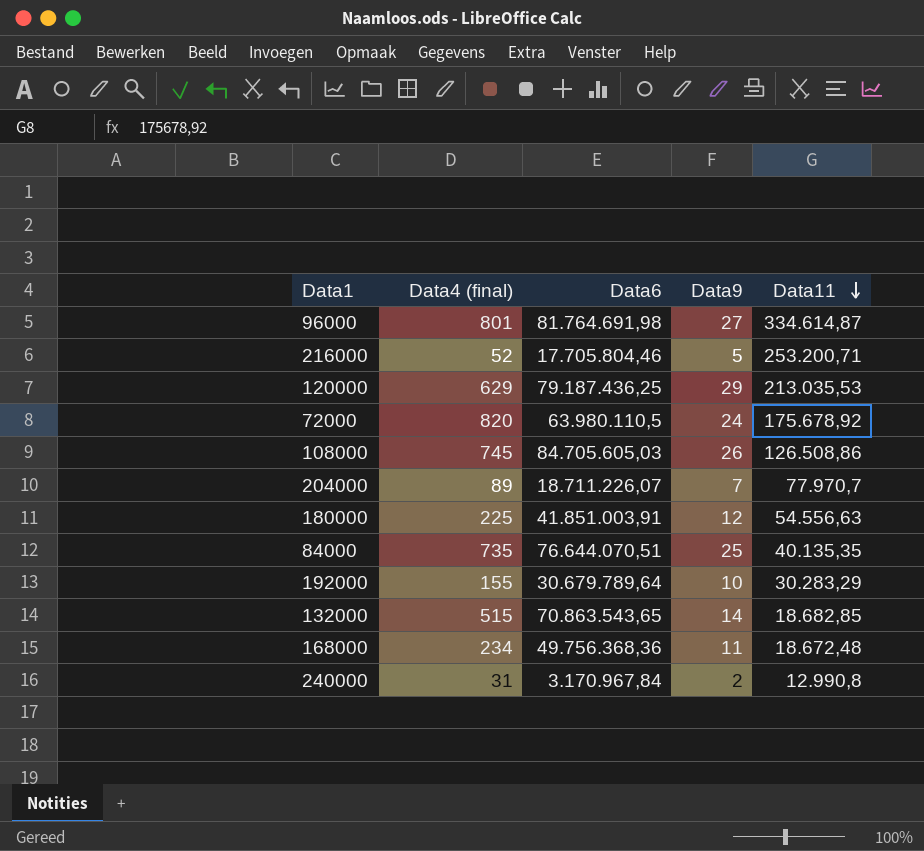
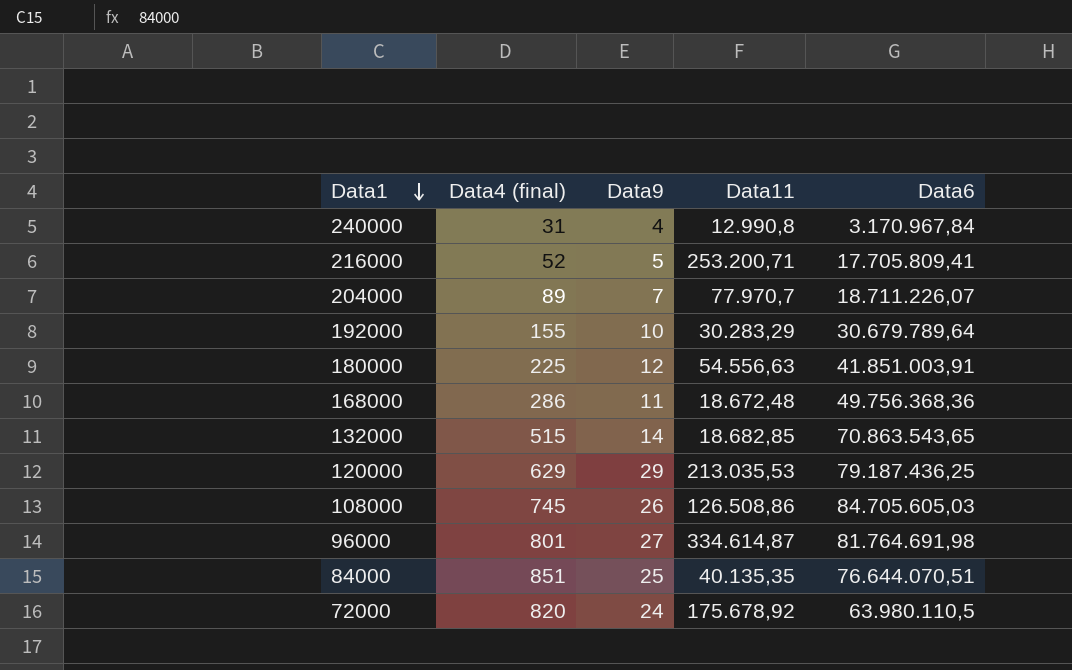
row order: Data11 descending -> Data1 descending
column Data6 | position: 3 -> 5
240000 | Data9: 2 -> 4
216000 | Data6: 17.705.804,46 -> 17.705.809,41
168000 | Data4 (final): 234 -> 286
84000 | Data4 (final): 735 -> 851

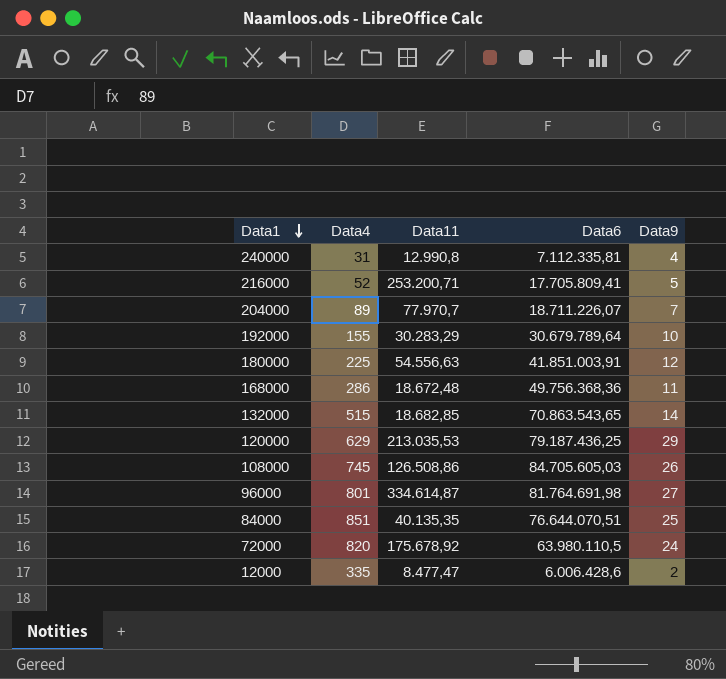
column name: Data4 (final) -> Data4
column Data9 | position: 3 -> 5
240000 | Data6: 3.170.967,84 -> 7.112.335,81
row 12000: none -> 335 | 8.477,47 | 6.006.428,6 | 2

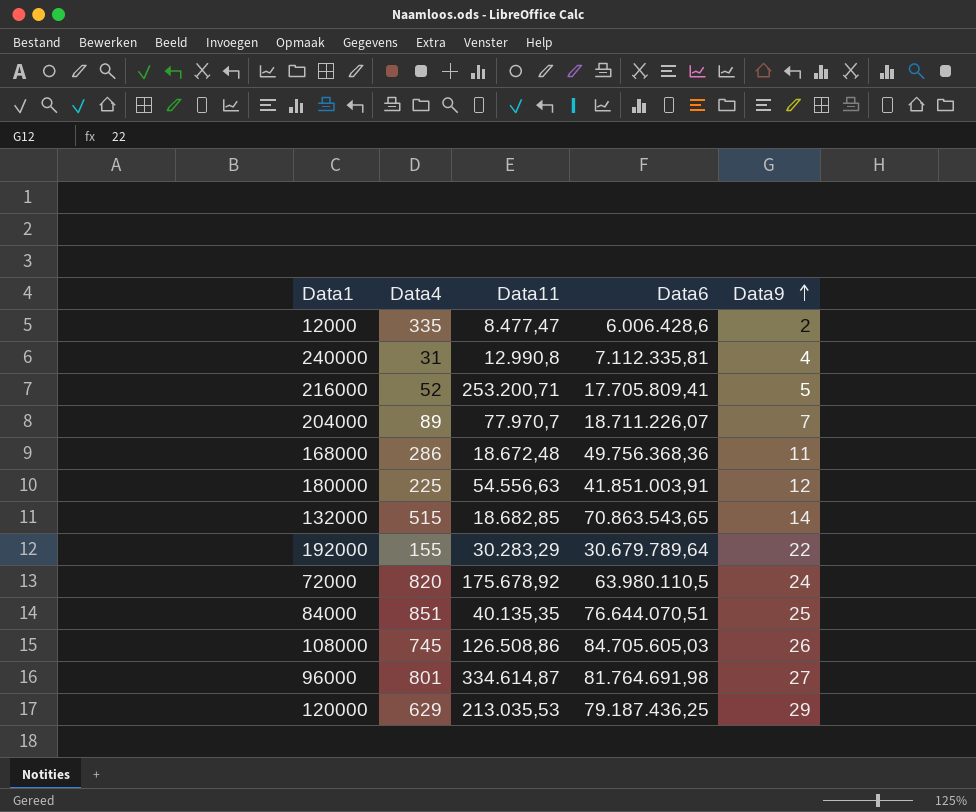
row order: Data1 descending -> Data9 ascending
192000 | Data9: 10 -> 22

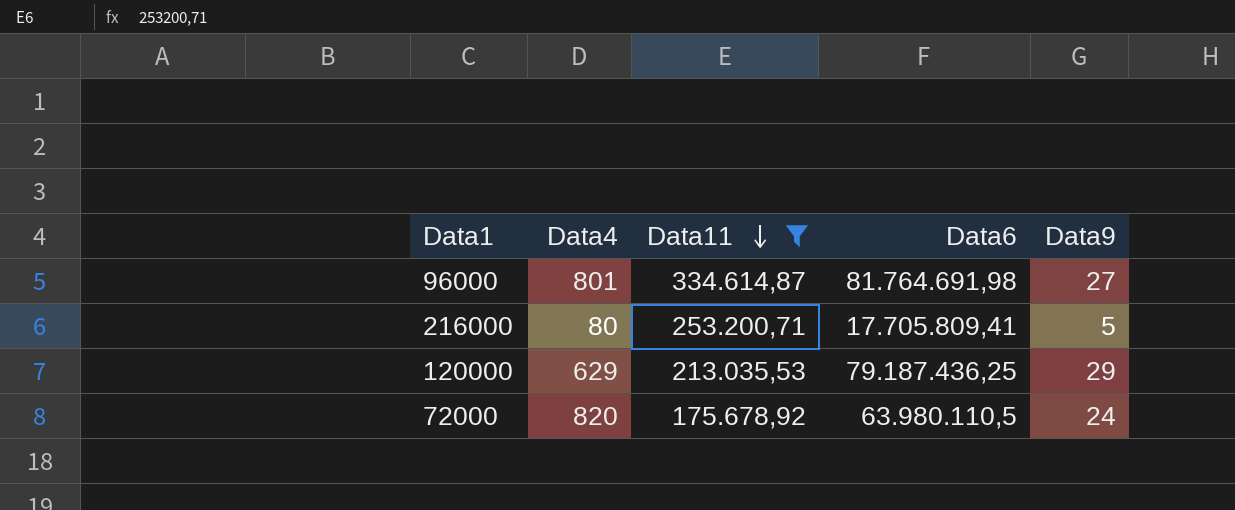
filter: none -> Data11 >= 175.678,92
row order: Data9 ascending -> Data11 descending
216000 | Data4: 52 -> 80

